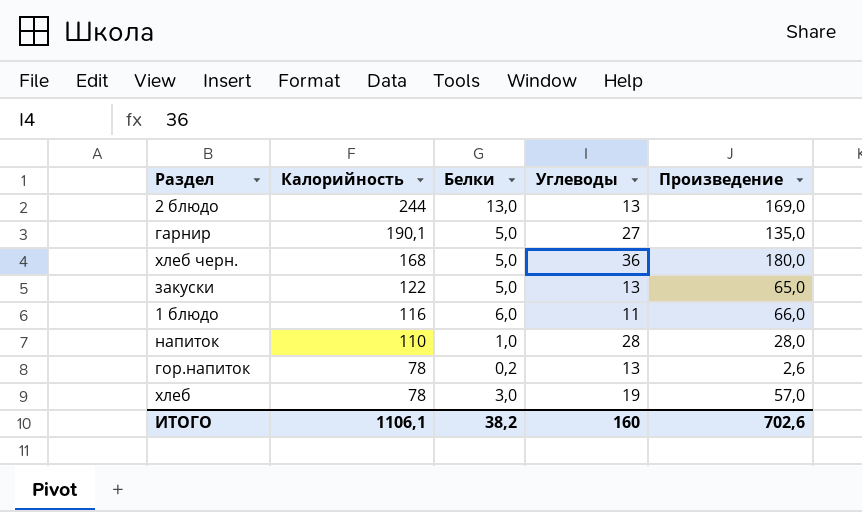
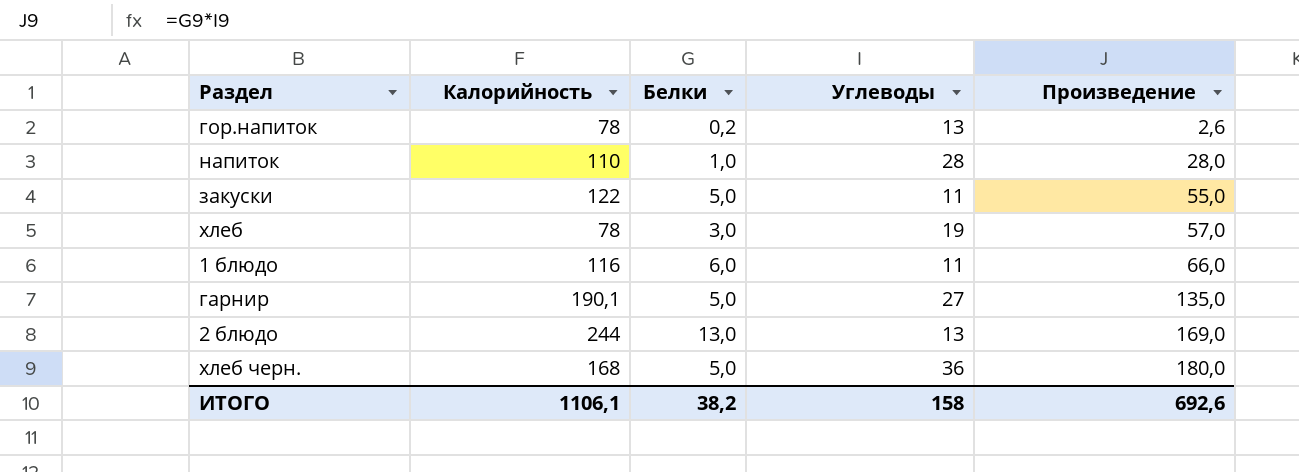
row order: Калорийность descending -> Произведение ascending
закуски | Углеводы: 13 -> 11
закуски | Произведение: 65,0 -> 55,0
ИТОГО | Углеводы: 160 -> 158
ИТОГО | Произведение: 702,6 -> 692,6

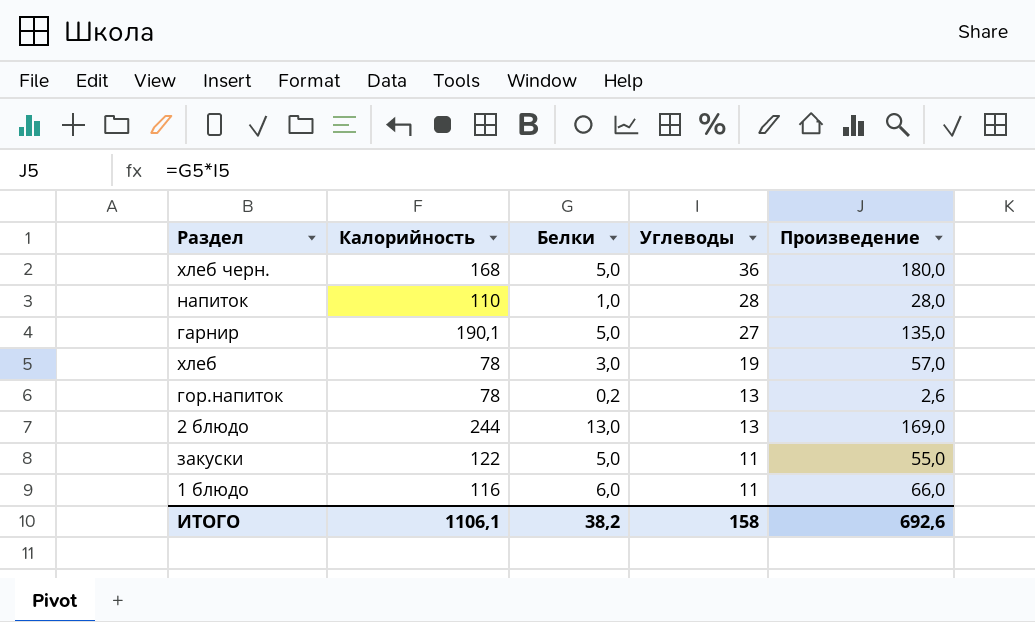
row order: Произведение ascending -> Углеводы descending

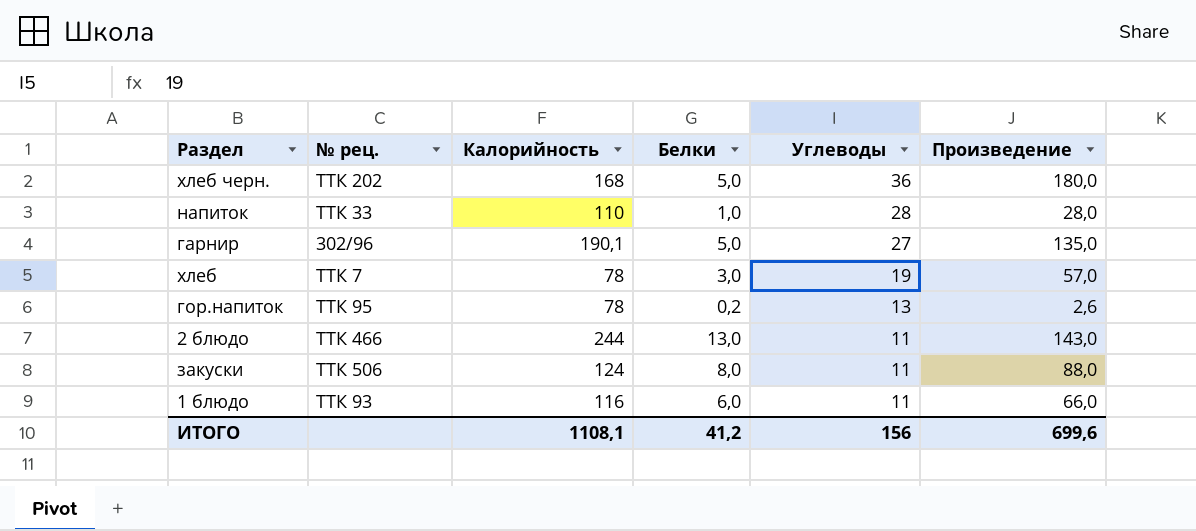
column № рец. | position: none -> 2
2 блюдо | Углеводы: 13 -> 11
2 блюдо | Произведение: 169,0 -> 143,0
закуски | Калорийность: 122 -> 124
закуски | Белки: 5,0 -> 8,0
закуски | Произведение: 55,0 -> 88,0
ИТОГО | Калорийность: 1106,1 -> 1108,1
ИТОГО | Белки: 38,2 -> 41,2
ИТОГО | Углеводы: 158 -> 156
ИТОГО | Произведение: 692,6 -> 699,6

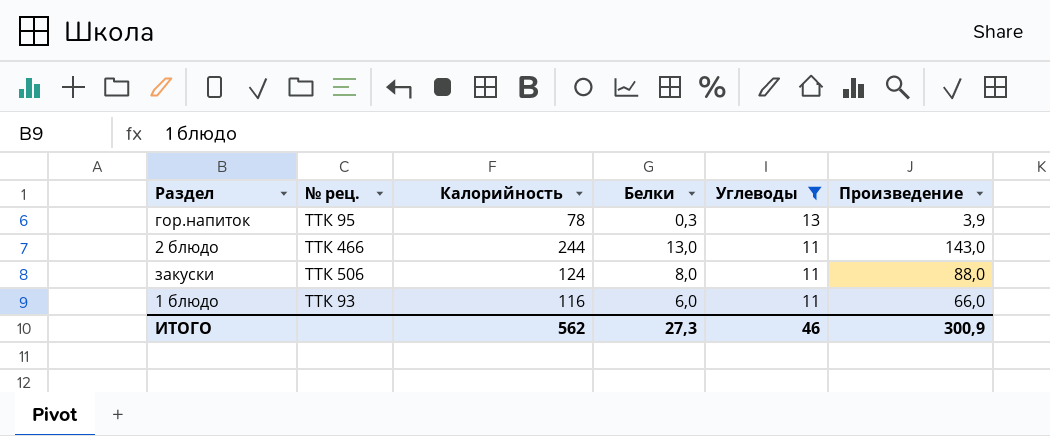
filter: none -> Углеводы <= 13
гор.напиток | Белки: 0,2 -> 0,3
гор.напиток | Произведение: 2,6 -> 3,9
ИТОГО | Калорийность: 1108,1 -> 562
ИТОГО | Белки: 41,2 -> 27,3
ИТОГО | Углеводы: 156 -> 46
ИТОГО | Произведение: 699,6 -> 300,9

